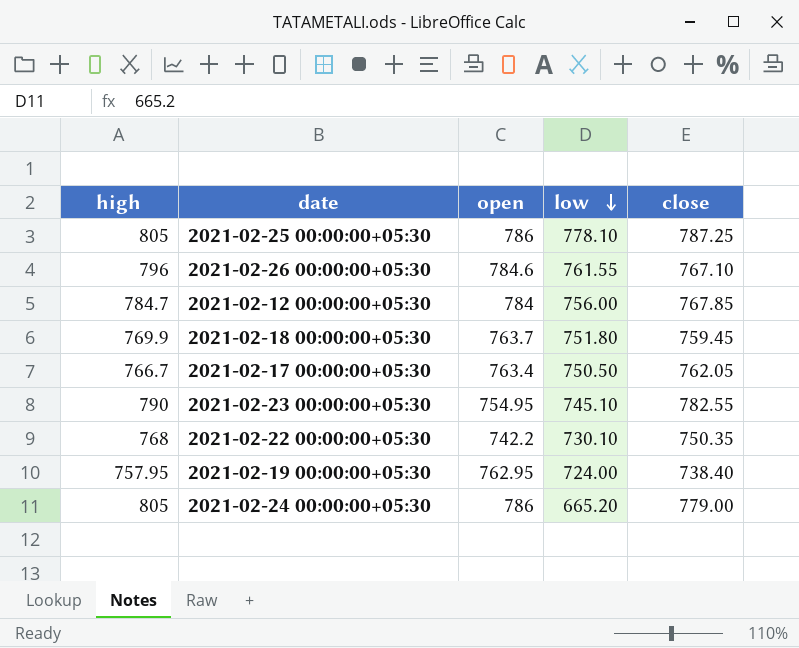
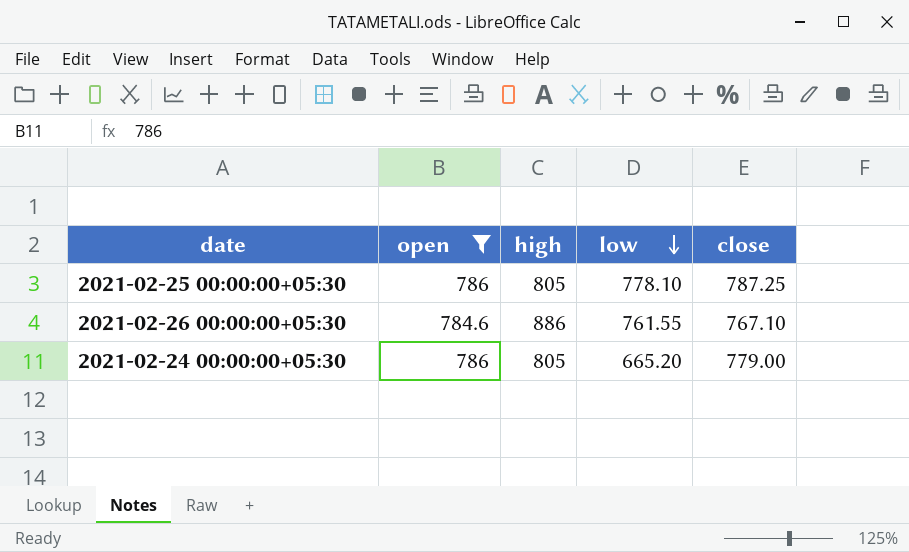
filter: none -> open >= 784.6
column high | position: 1 -> 3
2021-02-26 00:00:00+05:30 | high: 796 -> 886

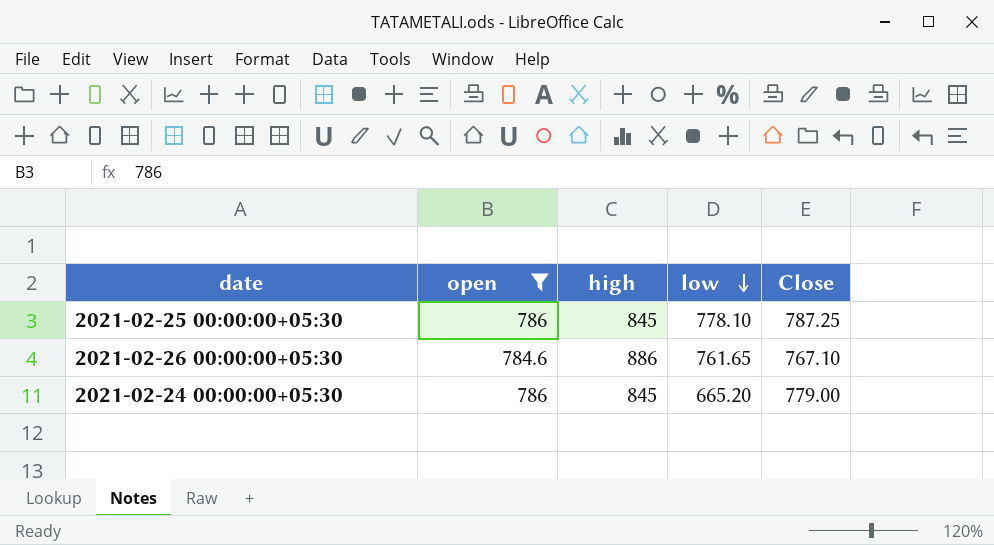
column name: close -> Close
2021-02-25 00:00:00+05:30 | high: 805 -> 845
2021-02-26 00:00:00+05:30 | low: 761.55 -> 761.65
2021-02-24 00:00:00+05:30 | high: 805 -> 845

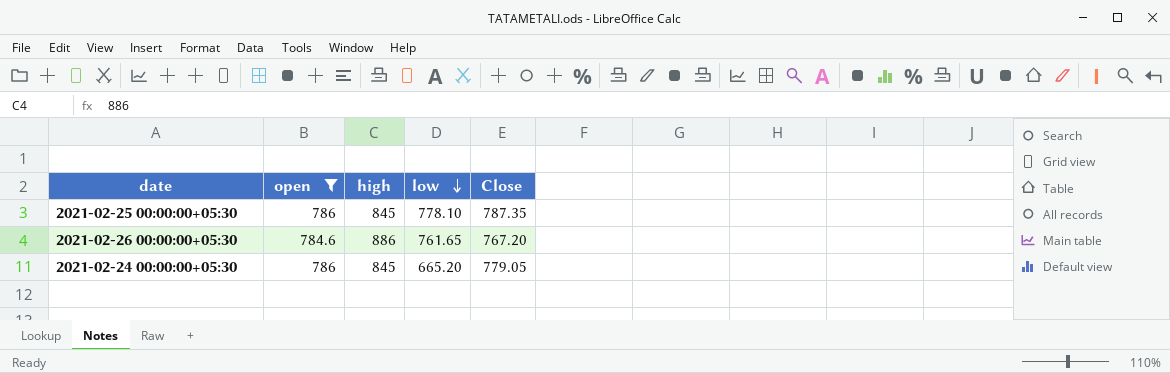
2021-02-25 00:00:00+05:30 | Close: 787.25 -> 787.35
2021-02-26 00:00:00+05:30 | Close: 767.10 -> 767.20
2021-02-24 00:00:00+05:30 | Close: 779.00 -> 779.05

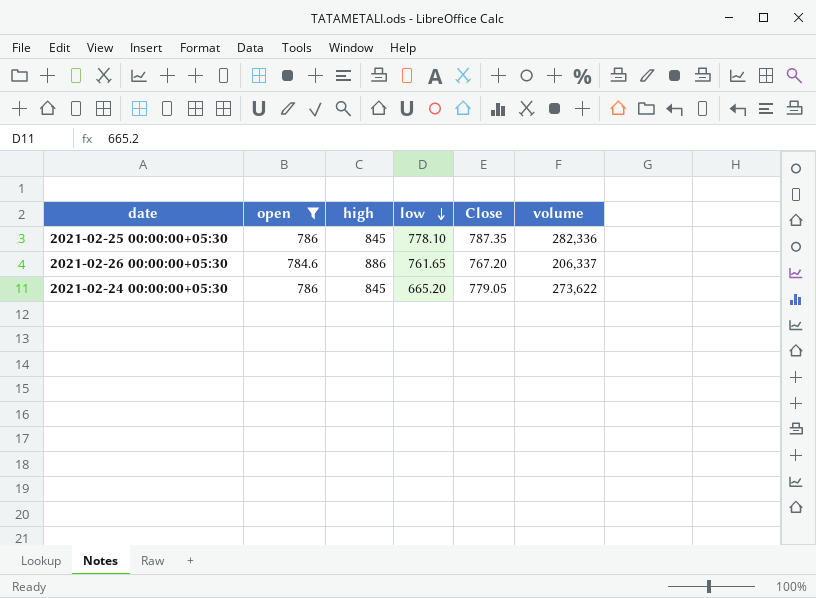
column volume | position: none -> 6

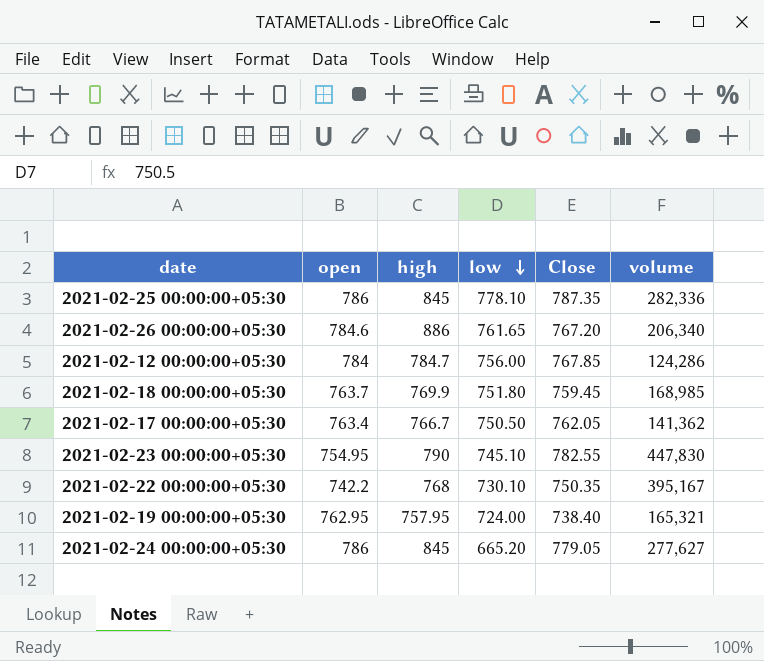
filter: open >= 784.6 -> none
2021-02-26 00:00:00+05:30 | volume: 206,337 -> 206,340
2021-02-24 00:00:00+05:30 | volume: 273,622 -> 277,627

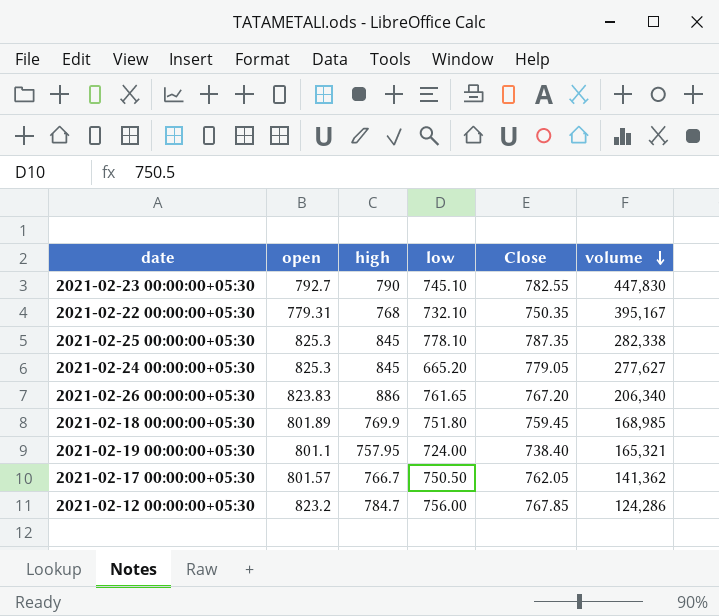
row order: low descending -> volume descending
2021-02-23 00:00:00+05:30 | open: 754.95 -> 792.7
2021-02-22 00:00:00+05:30 | open: 742.2 -> 779.31
2021-02-22 00:00:00+05:30 | low: 730.10 -> 732.10
2021-02-25 00:00:00+05:30 | open: 786 -> 825.3
2021-02-25 00:00:00+05:30 | volume: 282,336 -> 282,338
2021-02-24 00:00:00+05:30 | open: 786 -> 825.3
2021-02-26 00:00:00+05:30 | open: 784.6 -> 823.83
2021-02-18 00:00:00+05:30 | open: 763.7 -> 801.89
2021-02-19 00:00:00+05:30 | open: 762.95 -> 801.1
2021-02-17 00:00:00+05:30 | open: 763.4 -> 801.57
2021-02-12 00:00:00+05:30 | open: 784 -> 823.2

